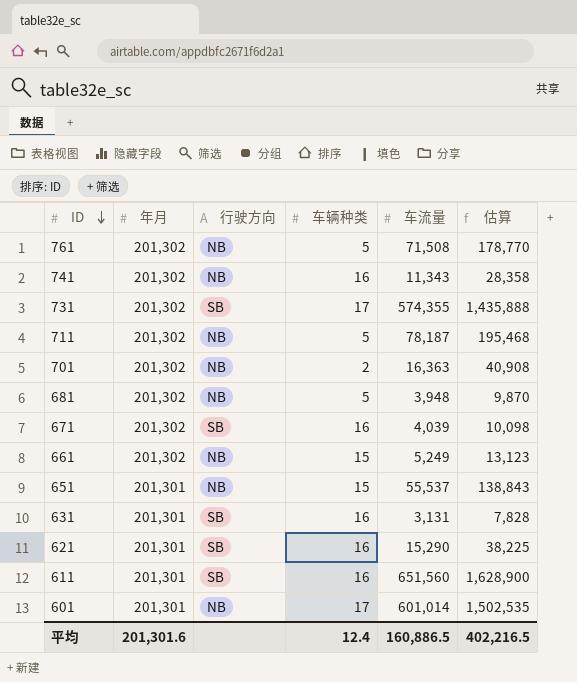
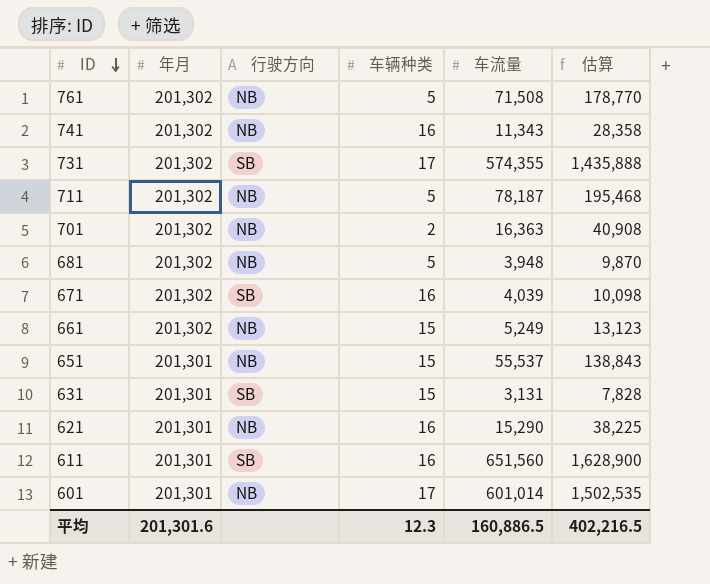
631 | 车辆种类: 16 -> 15
621 | 行驶方向: SB -> NB
平均 | 车辆种类: 12.4 -> 12.3

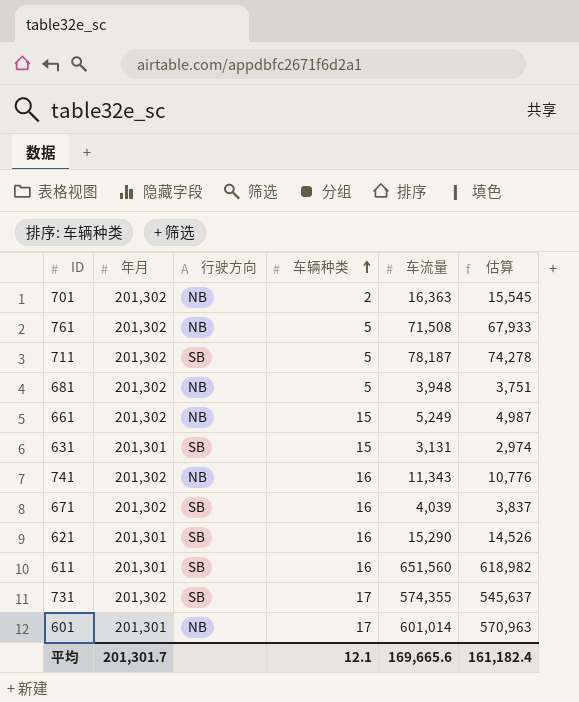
row order: ID descending -> 车辆种类 ascending
column 估算 | formula: [车流量] * 2.5 -> [车流量] * 0.95
row 651: 201,301 | NB | 15 | 55,537 | 138,843 -> none
711 | 行驶方向: NB -> SB
621 | 行驶方向: NB -> SB
平均 | 年月: 201,301.6 -> 201,301.7
平均 | 车辆种类: 12.3 -> 12.1
平均 | 车流量: 160,886.5 -> 169,665.6
平均 | 估算: 402,216.5 -> 161,182.4

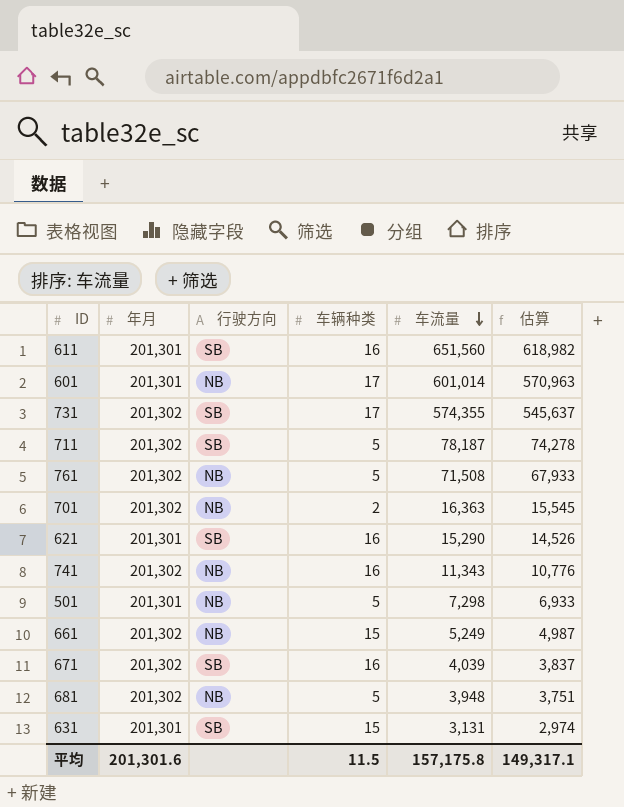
row order: 车辆种类 ascending -> 车流量 descending
row 501: none -> 201,301 | NB | 5 | 7,298 | 6,933
平均 | 年月: 201,301.7 -> 201,301.6
平均 | 车辆种类: 12.1 -> 11.5
平均 | 车流量: 169,665.6 -> 157,175.8
平均 | 估算: 161,182.4 -> 149,317.1

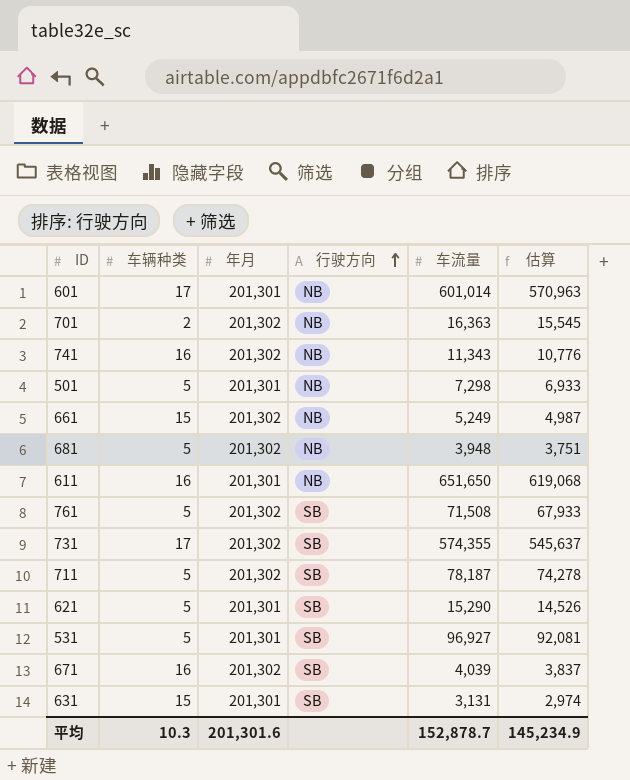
row order: 车流量 descending -> 行驶方向 ascending
column 车辆种类 | position: 4 -> 2
611 | 行驶方向: SB -> NB
611 | 车流量: 651,560 -> 651,650
611 | 估算: 618,982 -> 619,068
761 | 行驶方向: NB -> SB
621 | 车辆种类: 16 -> 5
row 531: none -> 5 | 201,301 | SB | 96,927 | 92,081
平均 | 车辆种类: 11.5 -> 10.3
平均 | 车流量: 157,175.8 -> 152,878.7
平均 | 估算: 149,317.1 -> 145,234.9

